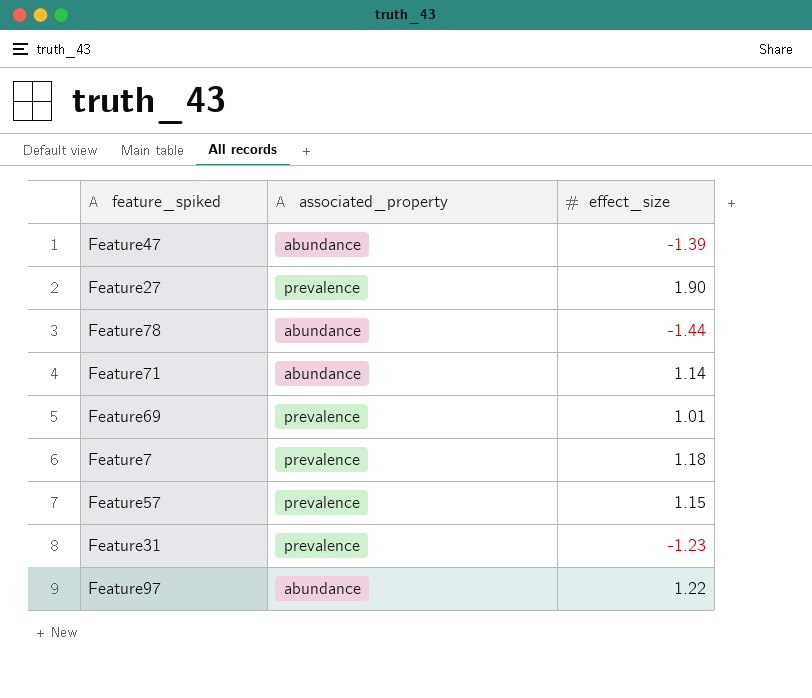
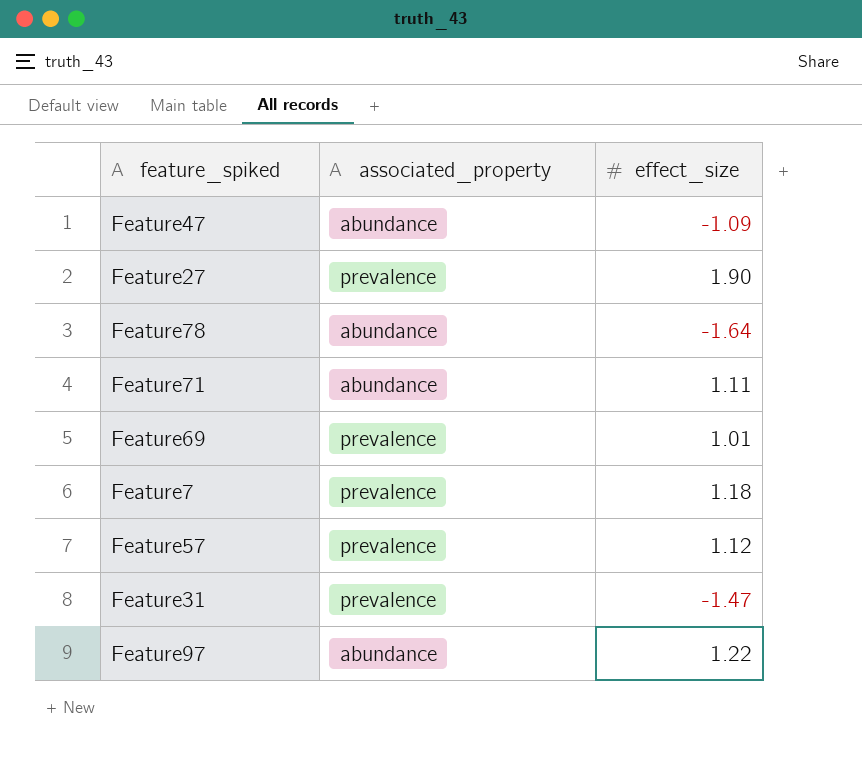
Feature47 | effect_size: -1.39 -> -1.09
Feature78 | effect_size: -1.44 -> -1.64
Feature71 | effect_size: 1.14 -> 1.11
Feature57 | effect_size: 1.15 -> 1.12
Feature31 | effect_size: -1.23 -> -1.47

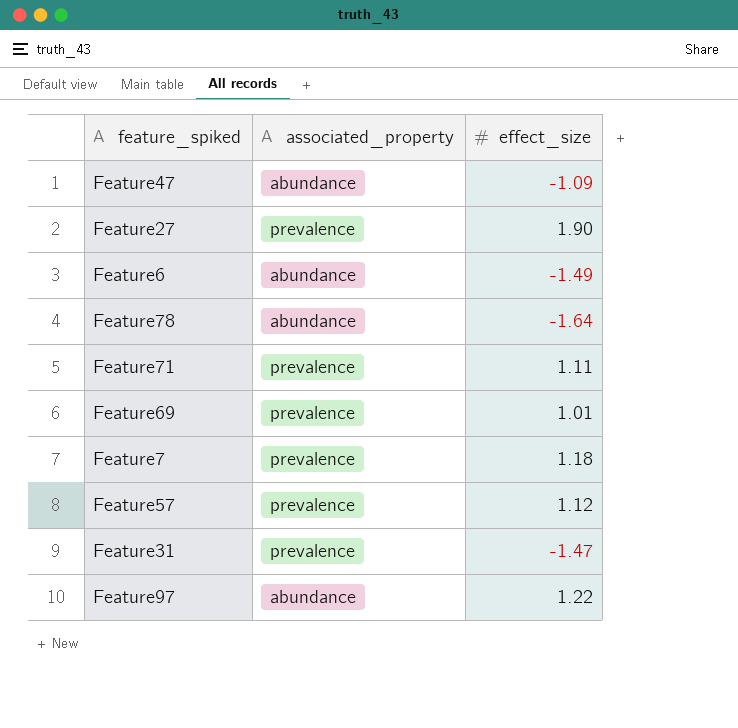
row Feature6: none -> abundance | -1.49
Feature71 | associated_property: abundance -> prevalence

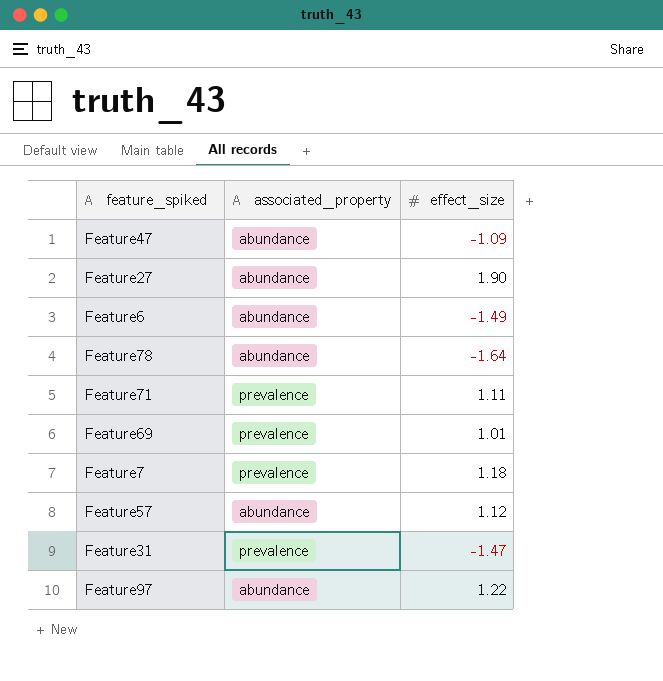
Feature27 | associated_property: prevalence -> abundance
Feature57 | associated_property: prevalence -> abundance

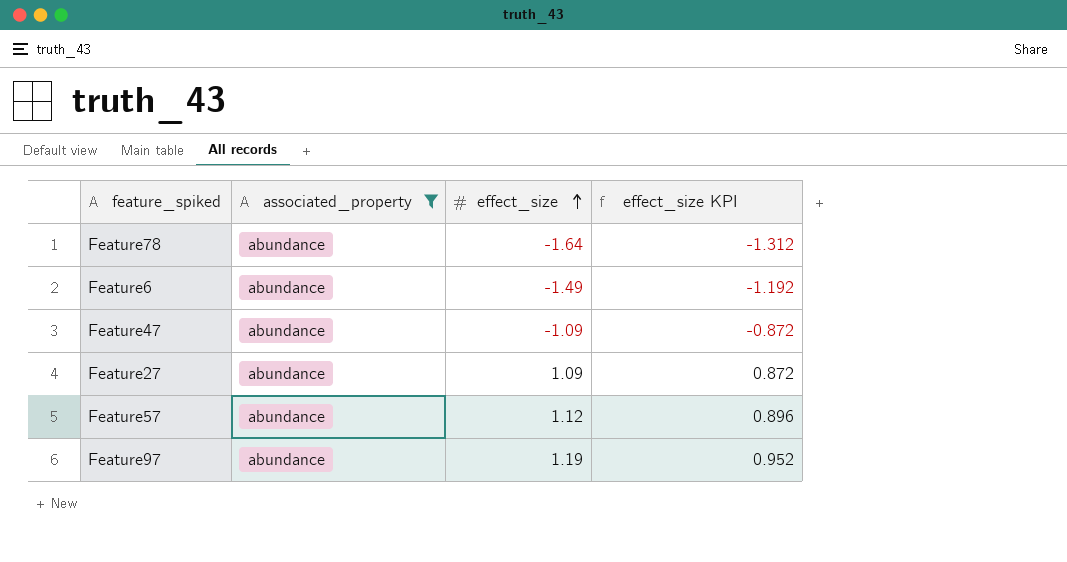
filter: none -> associated_property = abundance
row order: none -> effect_size ascending
column effect_size KPI | formula: none -> [effect_size] * 0.8
Feature27 | effect_size: 1.90 -> 1.09
Feature97 | effect_size: 1.22 -> 1.19

